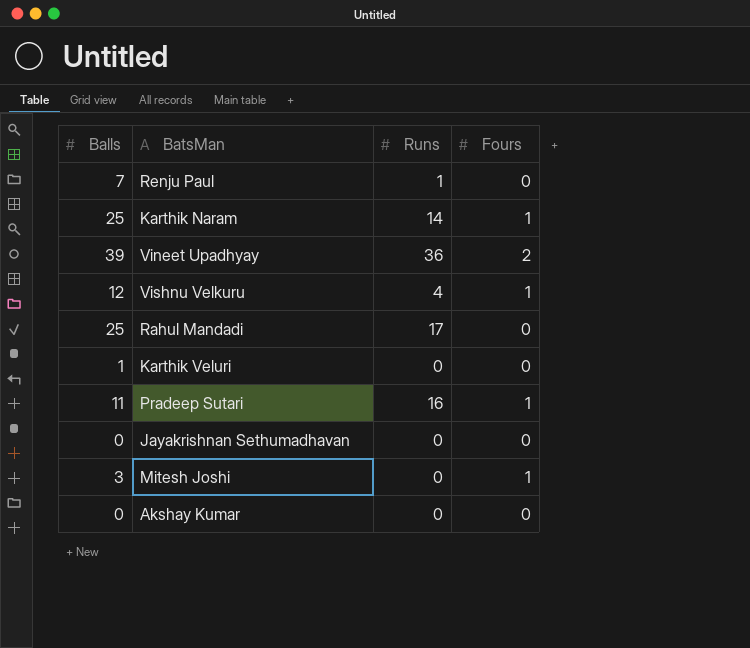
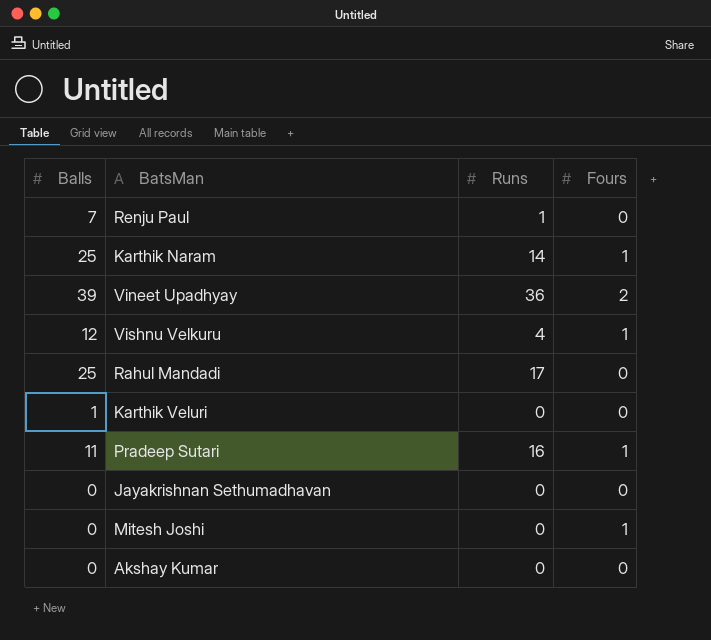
Mitesh Joshi | Balls: 3 -> 0

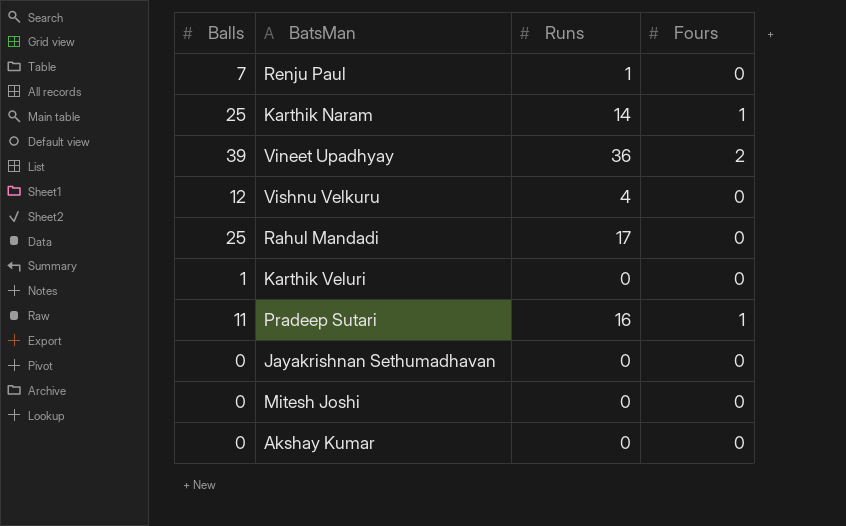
Vishnu Velkuru | Fours: 1 -> 0
Mitesh Joshi | Fours: 1 -> 0

